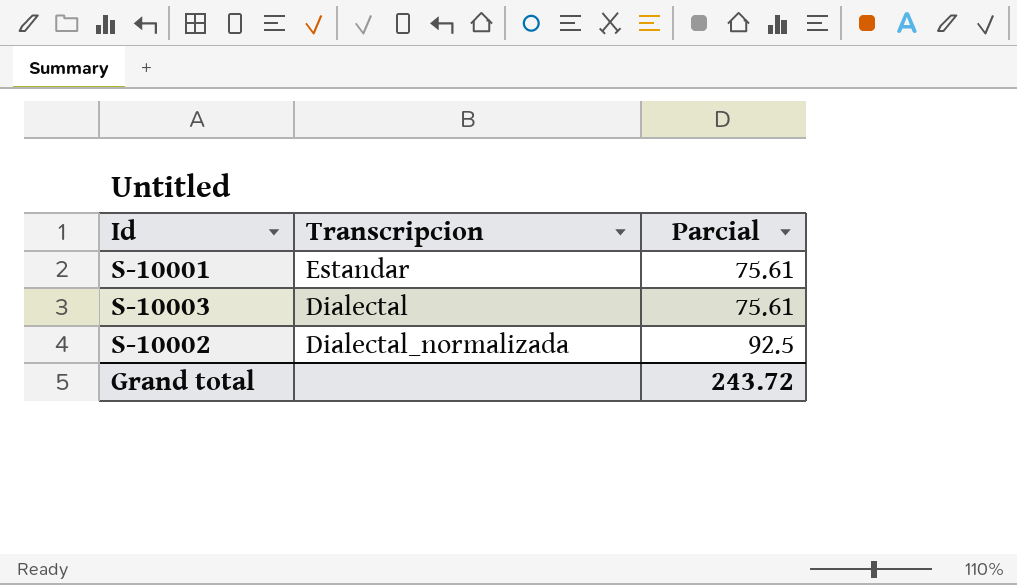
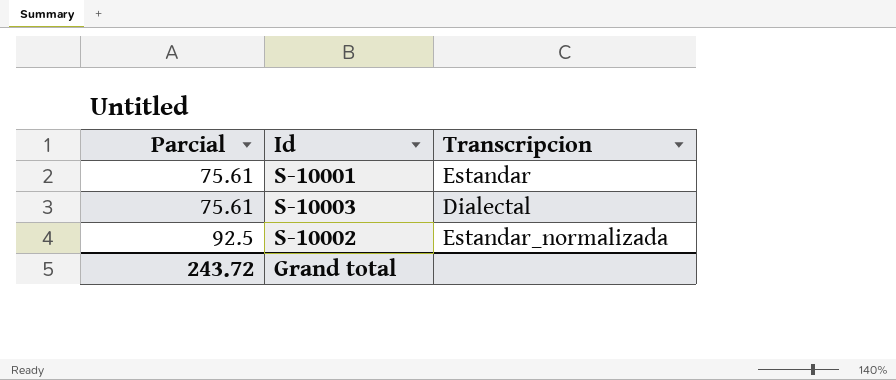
column Parcial | position: 3 -> 1
S-10002 | Transcripcion: Dialectal_normalizada -> Estandar_normalizada

